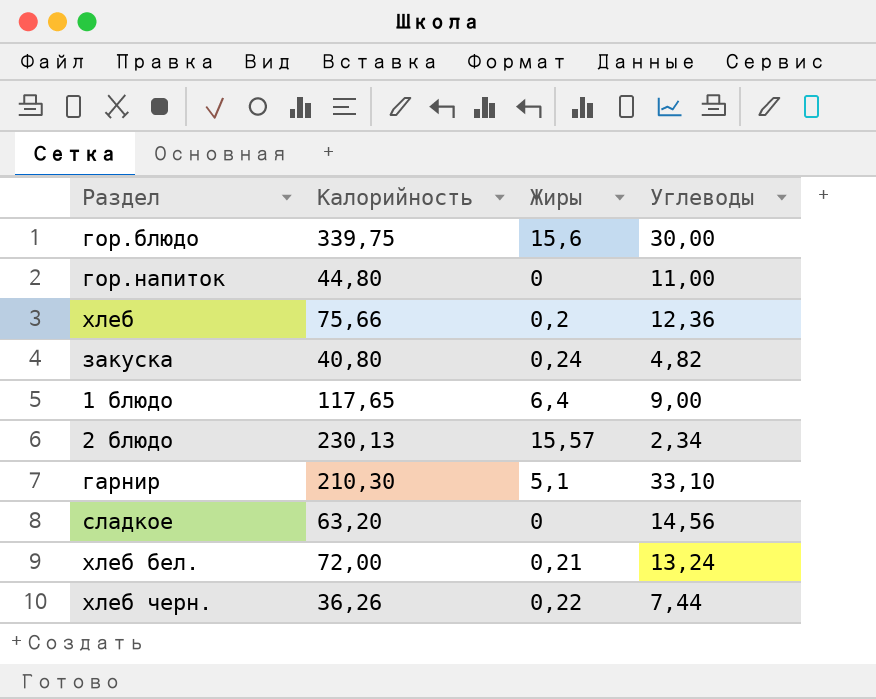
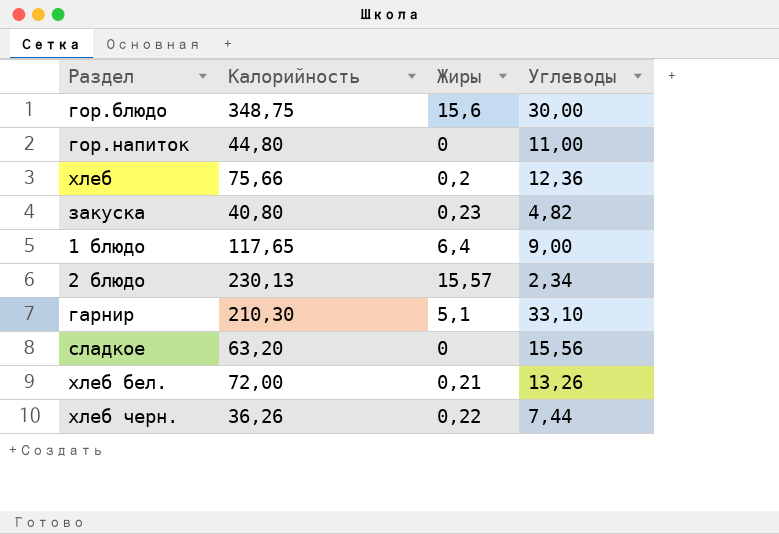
гор.блюдо | Калорийность: 339,75 -> 348,75
закуска | Жиры: 0,24 -> 0,23
сладкое | Углеводы: 14,56 -> 15,56
хлеб бел. | Углеводы: 13,24 -> 13,26

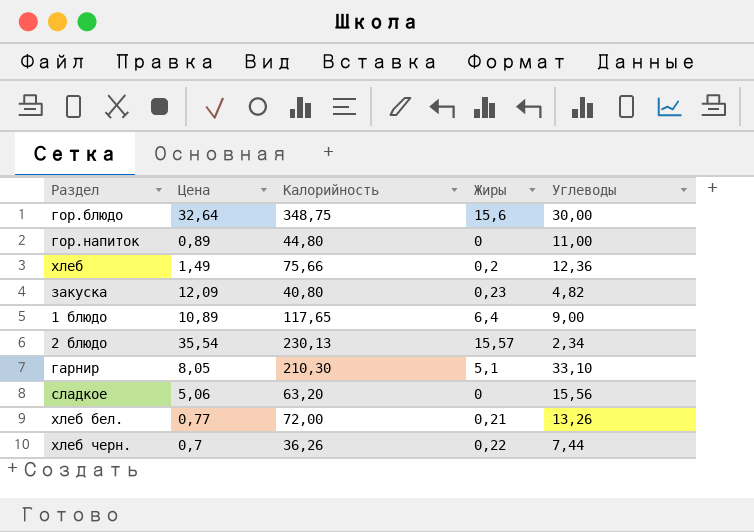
column Цена | position: none -> 2

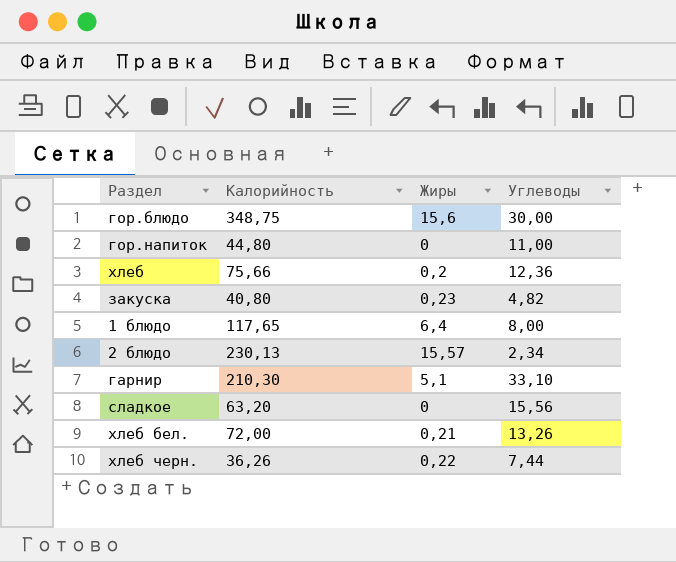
column Цена | position: 2 -> none
1 блюдо | Углеводы: 9,00 -> 8,00

